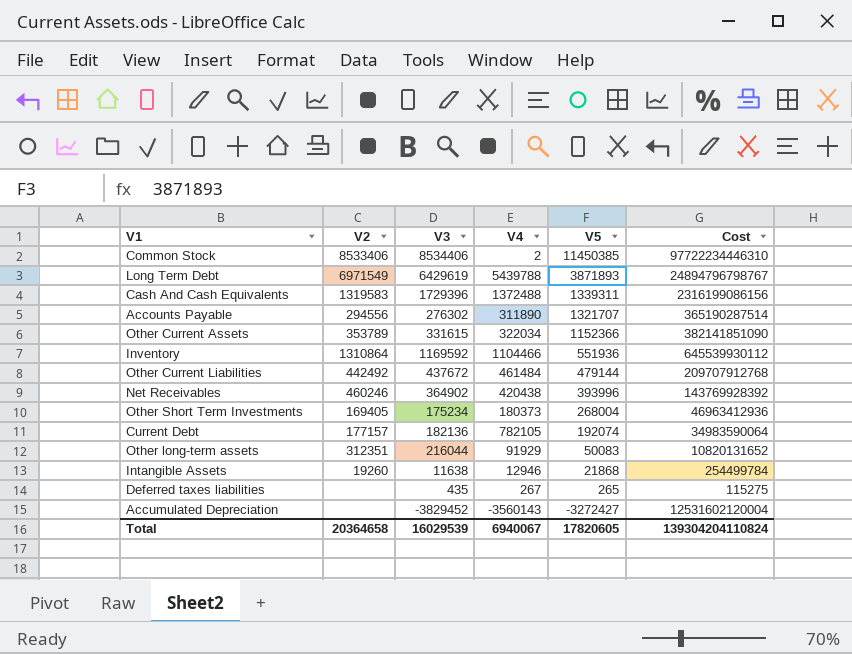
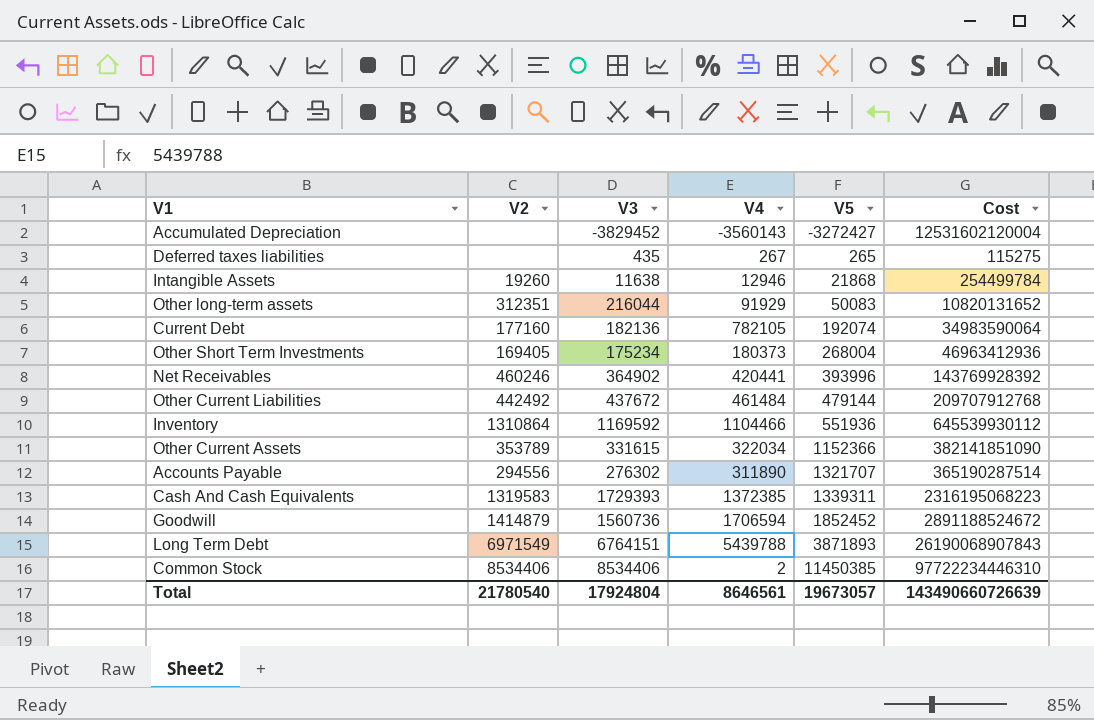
row order: V5 descending -> V5 ascending
Current Debt | V2: 177157 -> 177160
Net Receivables | V4: 420438 -> 420441
Cash And Cash Equivalents | V3: 1729396 -> 1729393
Cash And Cash Equivalents | V4: 1372488 -> 1372385
Cash And Cash Equivalents | Cost: 2316199086156 -> 2316195068223
row Goodwill: none -> 1414879 | 1560736 | 1706594 | 1852452 | 2891188524672
Long Term Debt | V3: 6429619 -> 6764151
Long Term Debt | Cost: 24894796798767 -> 26190068907843
Common Stock | V2: 8533406 -> 8534406
Total | V2: 20364658 -> 21780540
Total | V3: 16029539 -> 17924804
Total | V4: 6940067 -> 8646561
Total | V5: 17820605 -> 19673057
Total | Cost: 139304204110824 -> 143490660726639

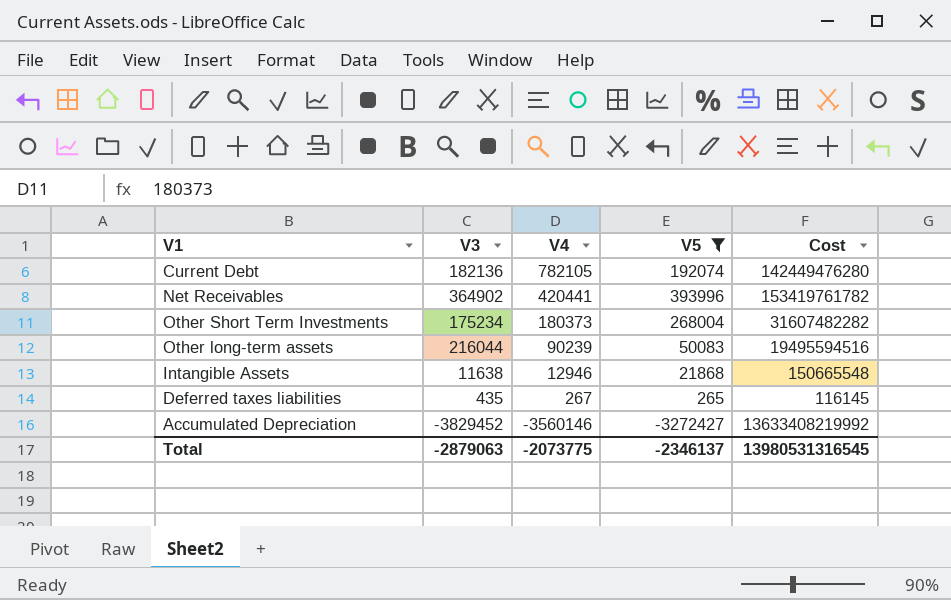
filter: none -> V5 <= 393996
row order: V5 ascending -> V4 descending
column V2 | position: 2 -> none
column Cost | formula: [V3] * [V5] -> [V3] * [V4]
Other long-term assets | V4: 91929 -> 90239
Accumulated Depreciation | V4: -3560143 -> -3560146
Total | V3: 17924804 -> -2879063
Total | V4: 8646561 -> -2073775
Total | V5: 19673057 -> -2346137
Total | Cost: 143490660726639 -> 13980531316545

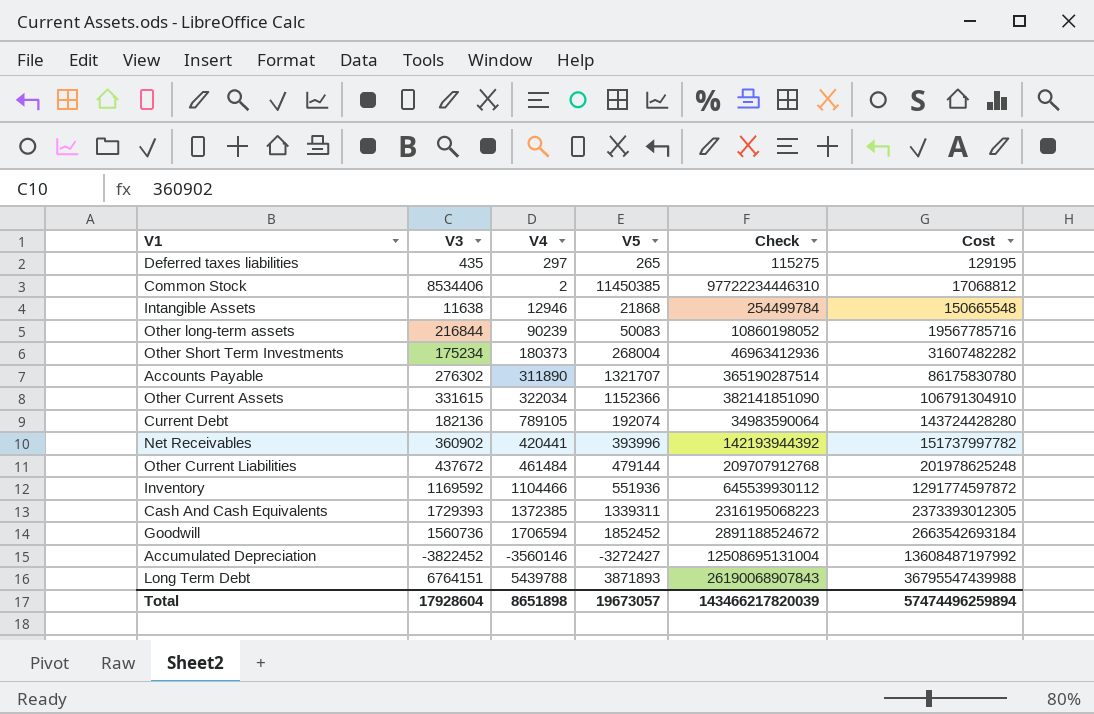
filter: V5 <= 393996 -> none
row order: V4 descending -> Cost ascending
column Check | formula: none -> [V3] * [V5]
Deferred taxes liabilities | V4: 267 -> 297
Deferred taxes liabilities | Cost: 116145 -> 129195
Other long-term assets | V3: 216044 -> 216844
Other long-term assets | Cost: 19495594516 -> 19567785716
Current Debt | V4: 782105 -> 789105
Current Debt | Cost: 142449476280 -> 143724428280
Net Receivables | V3: 364902 -> 360902
Net Receivables | Cost: 153419761782 -> 151737997782
Accumulated Depreciation | V3: -3829452 -> -3822452
Accumulated Depreciation | Cost: 13633408219992 -> 13608487197992
Total | V3: -2879063 -> 17928604
Total | V4: -2073775 -> 8651898
Total | V5: -2346137 -> 19673057
Total | Cost: 13980531316545 -> 57474496259894

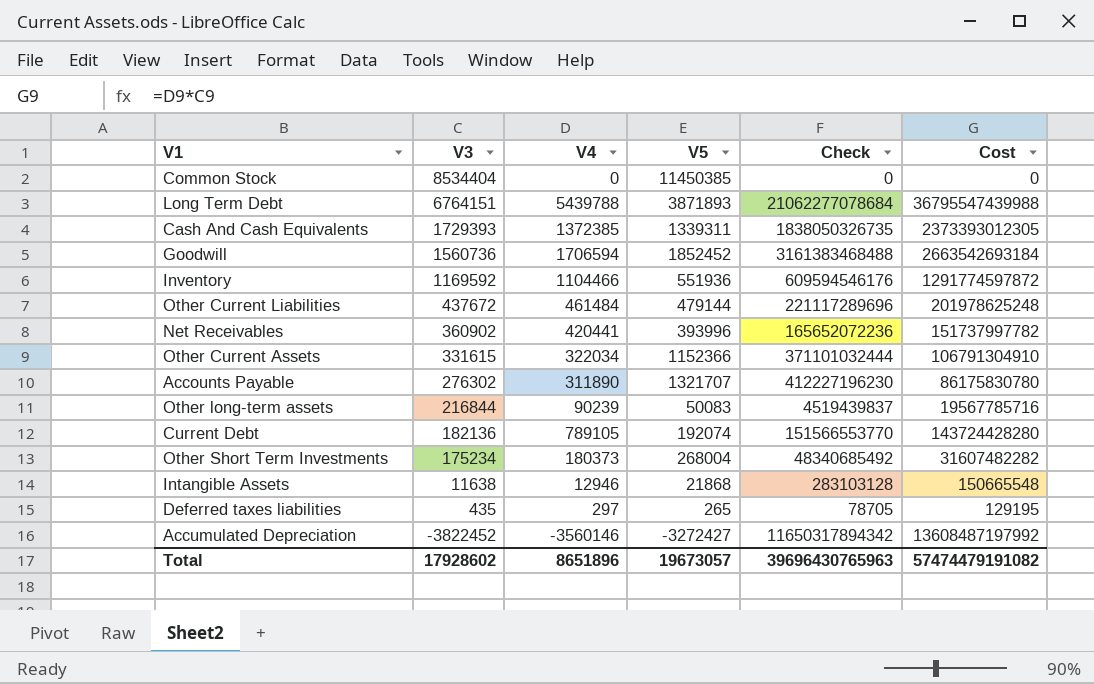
row order: Cost ascending -> V3 descending
column Check | formula: [V3] * [V5] -> [V4] * [V5]
Common Stock | V3: 8534406 -> 8534404
Common Stock | V4: 2 -> 0
Common Stock | Cost: 17068812 -> 0
Total | V3: 17928604 -> 17928602
Total | V4: 8651898 -> 8651896
Total | Check: 143466217820039 -> 39696430765963
Total | Cost: 57474496259894 -> 57474479191082

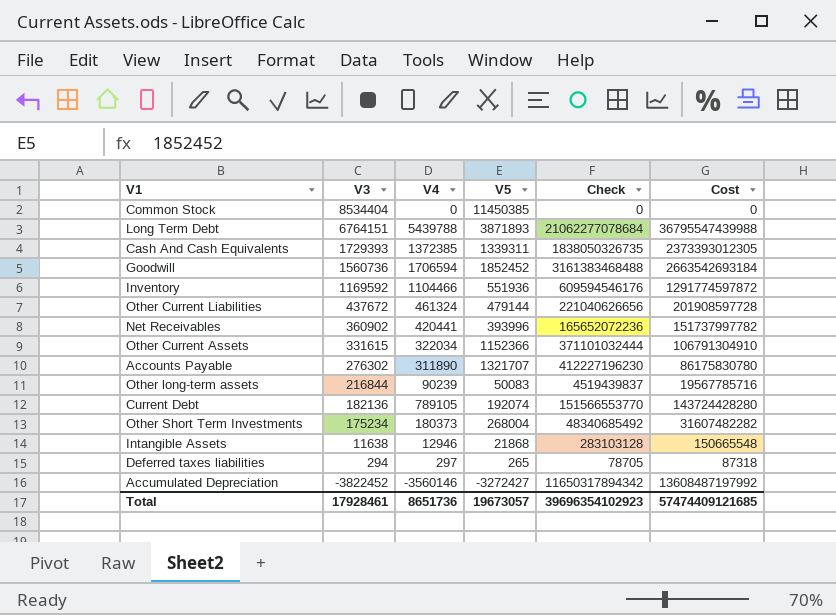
Other Current Liabilities | V4: 461484 -> 461324
Other Current Liabilities | Check: 221117289696 -> 221040626656
Other Current Liabilities | Cost: 201978625248 -> 201908597728
Deferred taxes liabilities | V3: 435 -> 294
Deferred taxes liabilities | Cost: 129195 -> 87318
Total | V3: 17928602 -> 17928461
Total | V4: 8651896 -> 8651736
Total | Check: 39696430765963 -> 39696354102923
Total | Cost: 57474479191082 -> 57474409121685

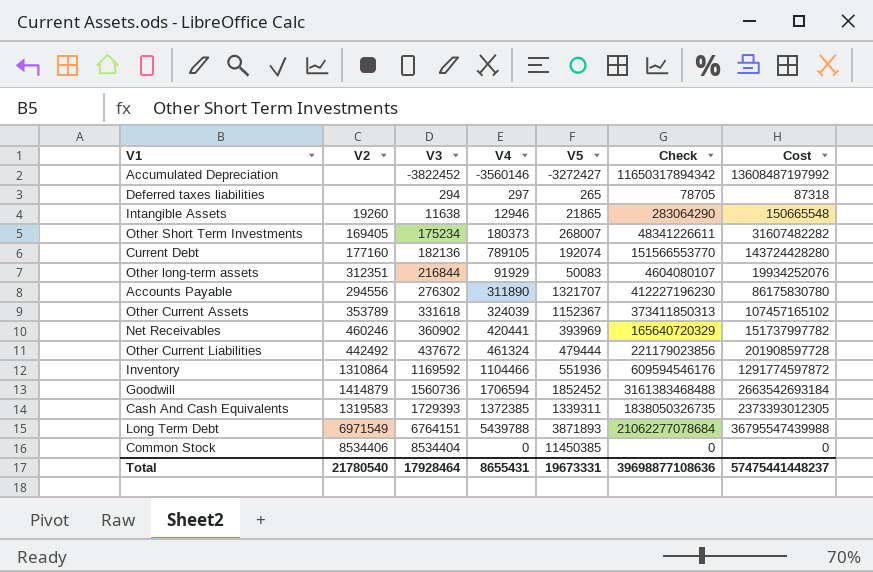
row order: V3 descending -> V3 ascending
column V2 | position: none -> 2
Intangible Assets | V5: 21868 -> 21865
Intangible Assets | Check: 283103128 -> 283064290
Other Short Term Investments | V5: 268004 -> 268007
Other Short Term Investments | Check: 48340685492 -> 48341226611
Other long-term assets | V4: 90239 -> 91929
Other long-term assets | Check: 4519439837 -> 4604080107
Other long-term assets | Cost: 19567785716 -> 19934252076
Other Current Assets | V3: 331615 -> 331618
Other Current Assets | V4: 322034 -> 324039
Other Current Assets | V5: 1152366 -> 1152367
Other Current Assets | Check: 371101032444 -> 373411850313
Other Current Assets | Cost: 106791304910 -> 107457165102
Net Receivables | V5: 393996 -> 393969
Net Receivables | Check: 165652072236 -> 165640720329
Other Current Liabilities | V5: 479144 -> 479444
Other Current Liabilities | Check: 221040626656 -> 221179023856
Total | V3: 17928461 -> 17928464
Total | V4: 8651736 -> 8655431
Total | V5: 19673057 -> 19673331
Total | Check: 39696354102923 -> 39698877108636
Total | Cost: 57474409121685 -> 57475441448237

